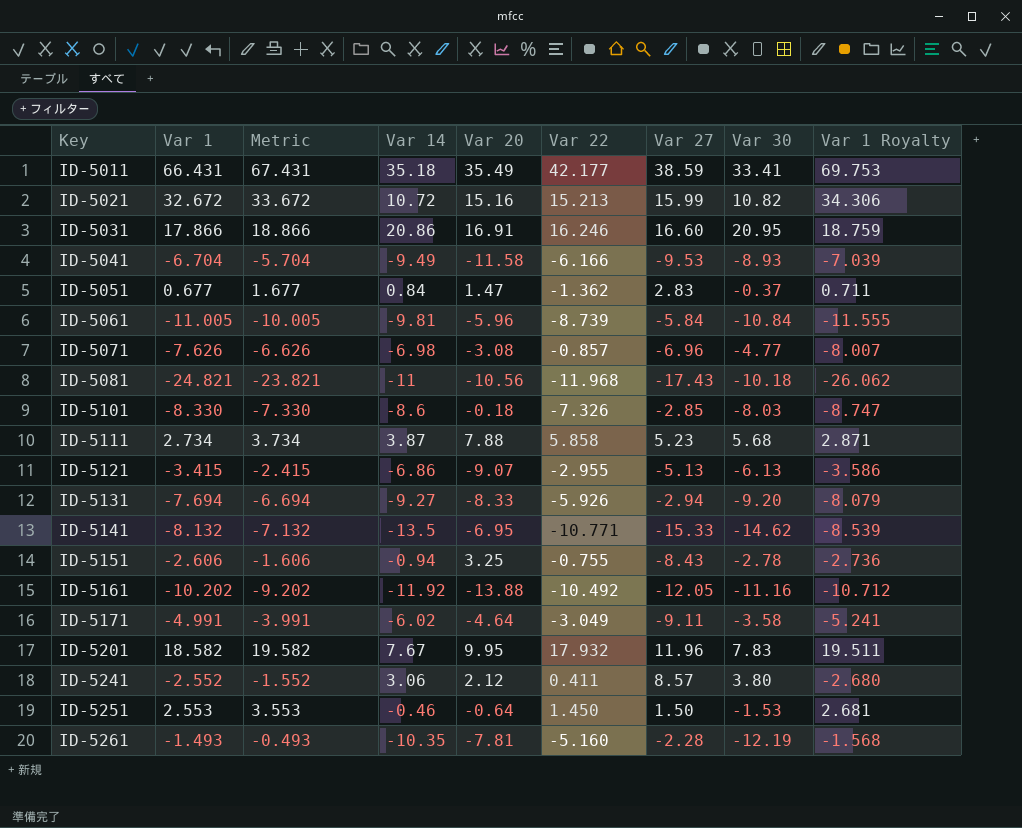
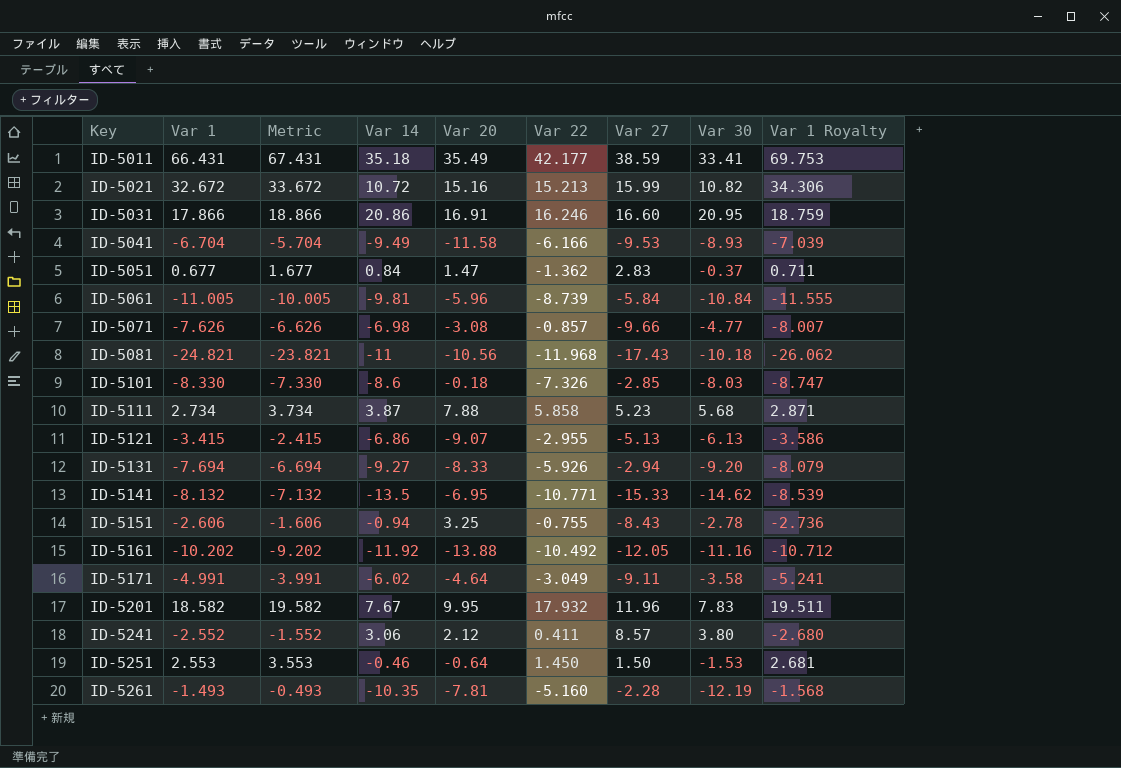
ID-5071 | Var 27: -6.96 -> -9.66

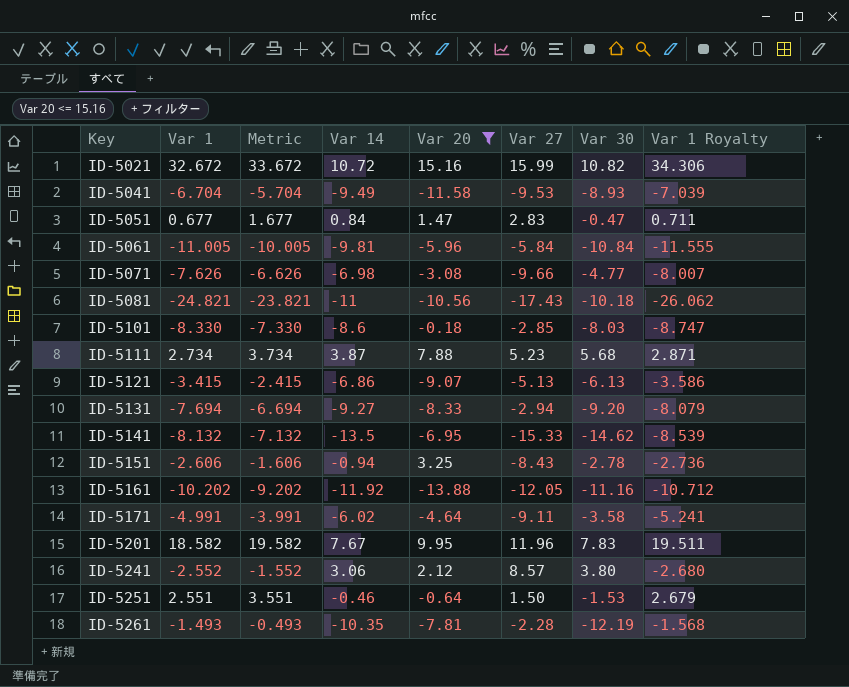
filter: none -> Var 20 <= 15.16
column Var 22 | position: 6 -> none
ID-5051 | Var 30: -0.37 -> -0.47
ID-5251 | Var 1: 2.553 -> 2.551
ID-5251 | Metric: 3.553 -> 3.551
ID-5251 | Var 1 Royalty: 2.681 -> 2.679

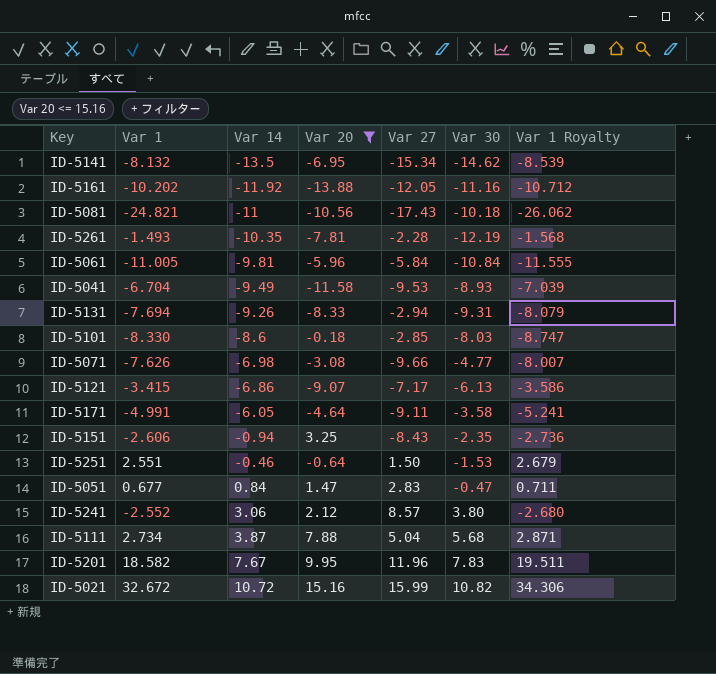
row order: Key ascending -> Var 14 ascending
column Metric | formula: [Var 1] + 1 -> none
ID-5141 | Var 27: -15.33 -> -15.34
ID-5131 | Var 14: -9.27 -> -9.26
ID-5131 | Var 30: -9.20 -> -9.31
ID-5121 | Var 27: -5.13 -> -7.17
ID-5171 | Var 14: -6.02 -> -6.05
ID-5151 | Var 30: -2.78 -> -2.35
ID-5111 | Var 27: 5.23 -> 5.04

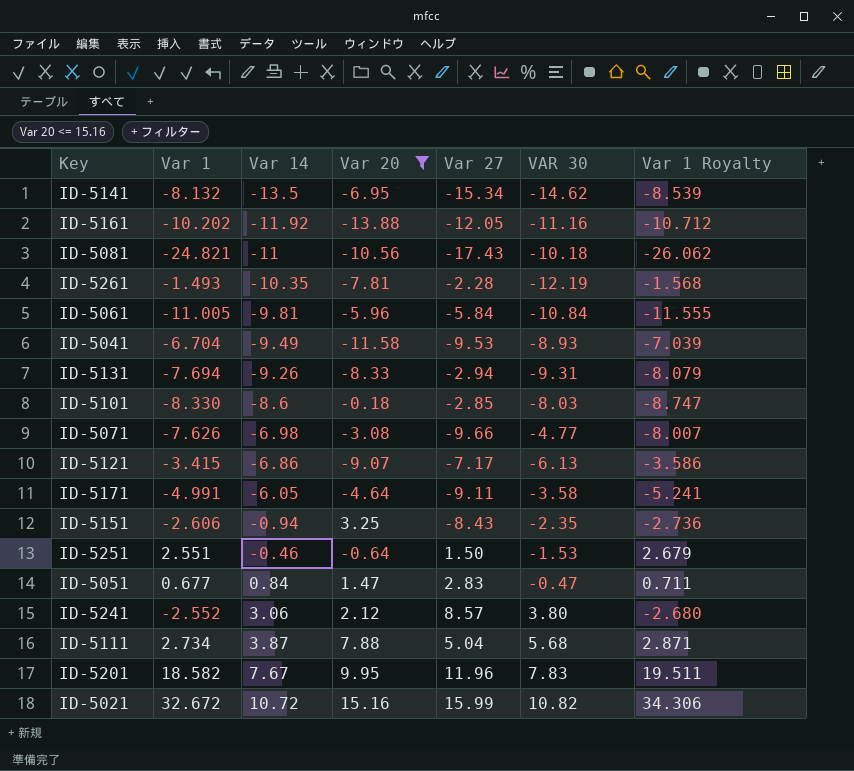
column name: Var 30 -> VAR 30

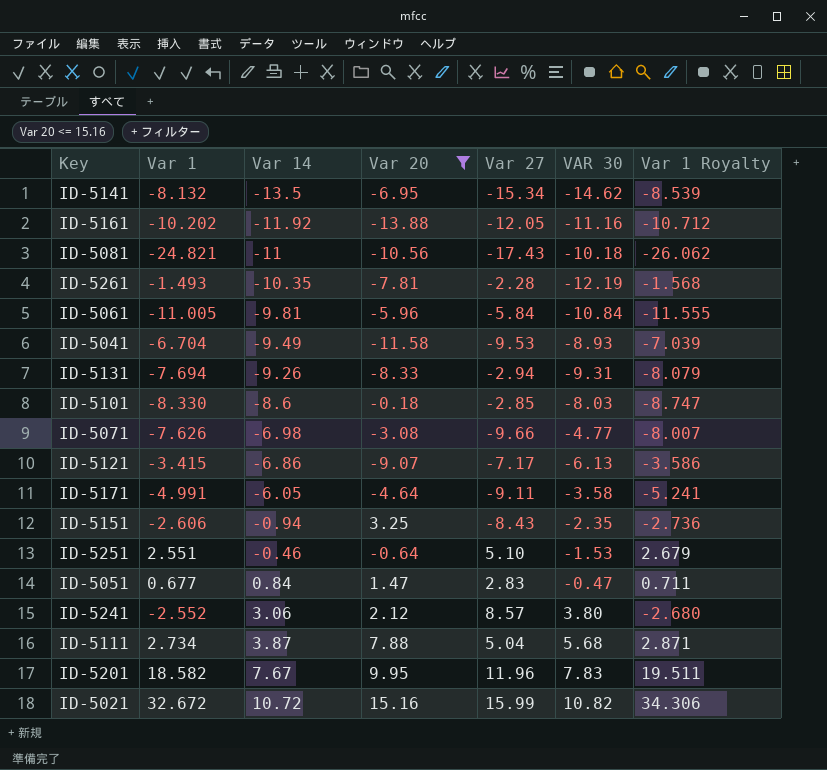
ID-5251 | Var 27: 1.50 -> 5.10

